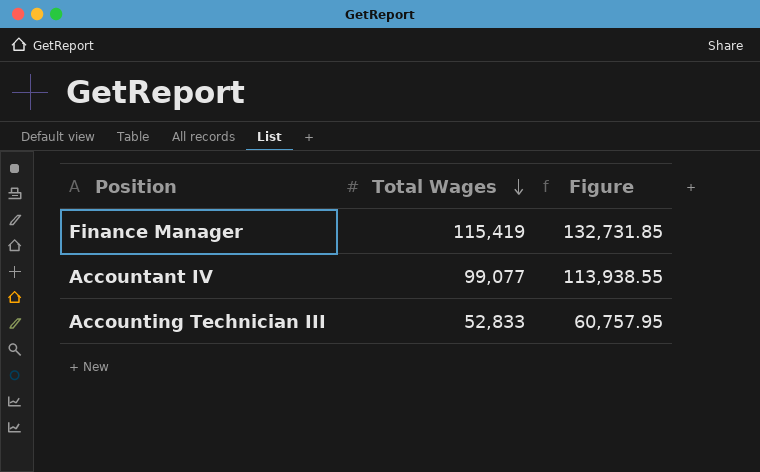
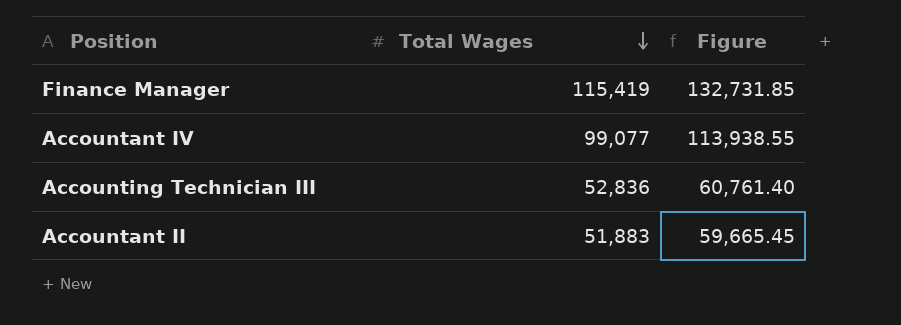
Accounting Technician III | Total Wages: 52,833 -> 52,836
Accounting Technician III | Figure: 60,757.95 -> 60,761.40
row Accountant II: none -> 51,883 | 59,665.45

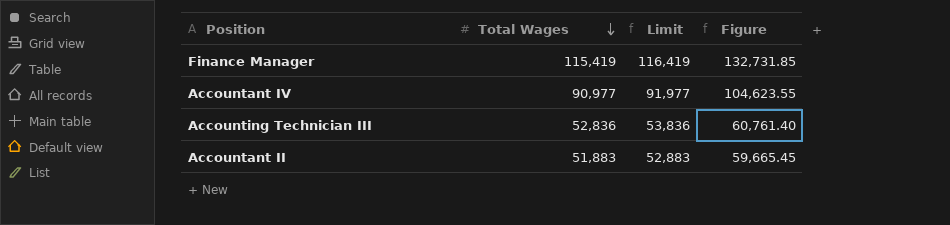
column Limit | formula: none -> [Total Wages] + 1000
Accountant IV | Total Wages: 99,077 -> 90,977
Accountant IV | Figure: 113,938.55 -> 104,623.55

